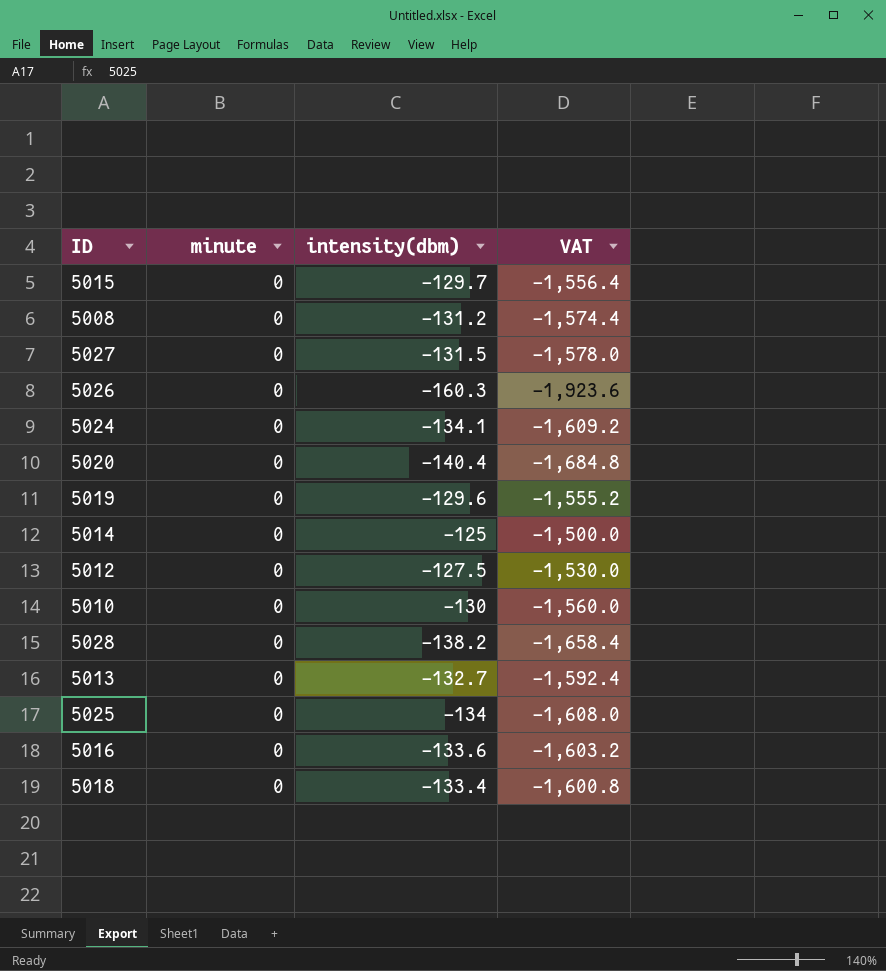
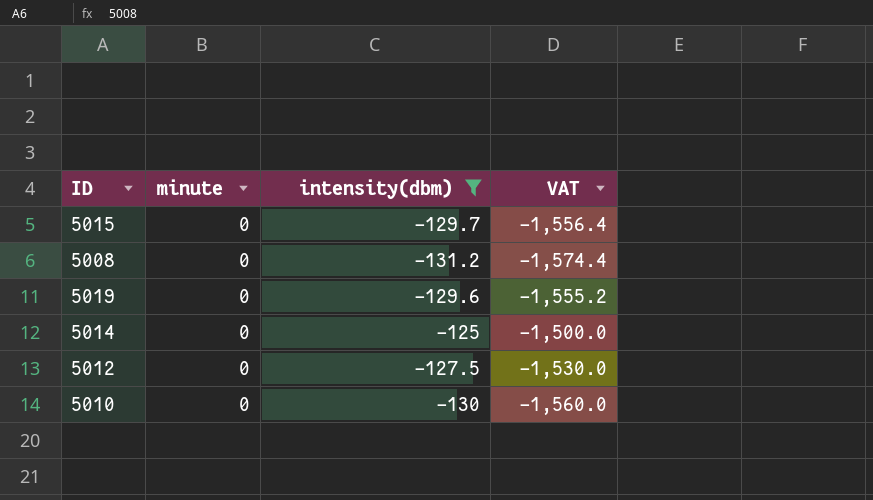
filter: none -> intensity(dbm) >= -131.2

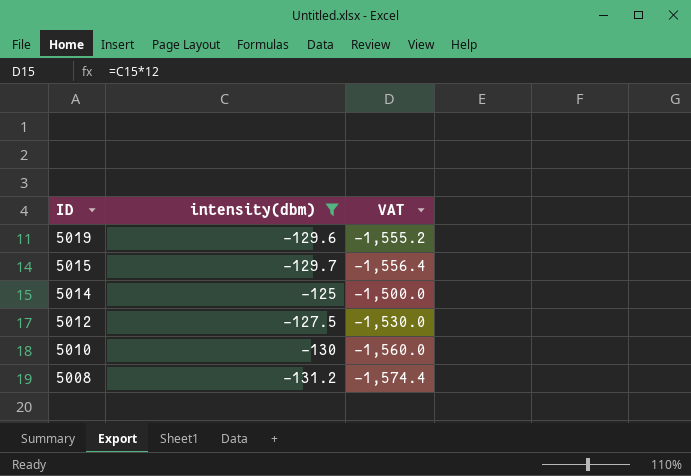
row order: none -> ID descending
column minute | position: 2 -> none

